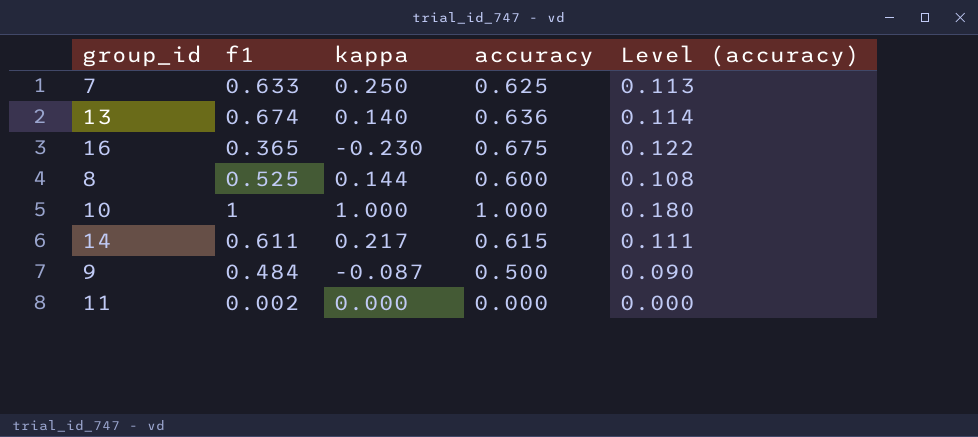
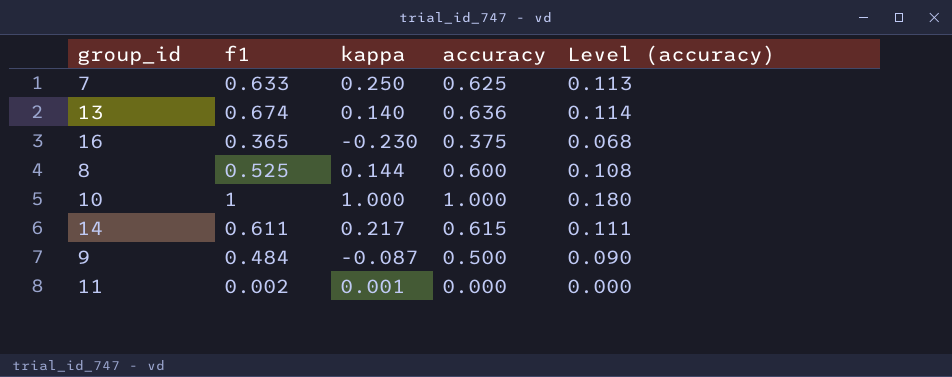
16 | accuracy: 0.675 -> 0.375
16 | Level (accuracy): 0.122 -> 0.068
11 | kappa: 0.000 -> 0.001

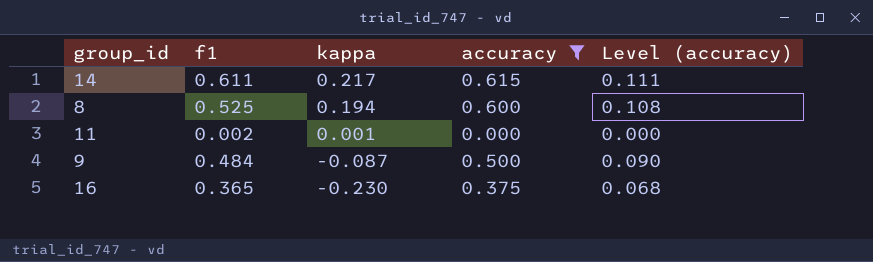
filter: none -> accuracy <= 0.615
row order: none -> kappa descending
8 | kappa: 0.144 -> 0.194

